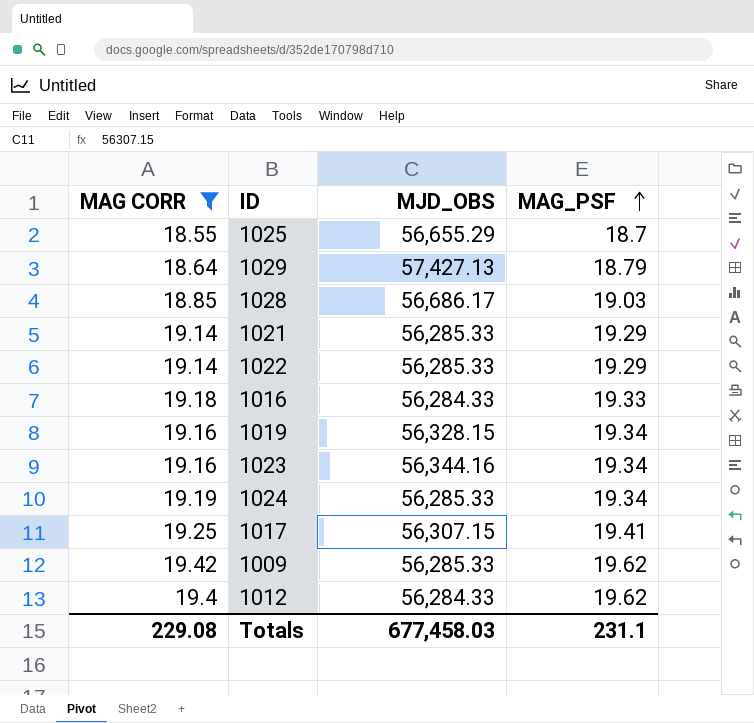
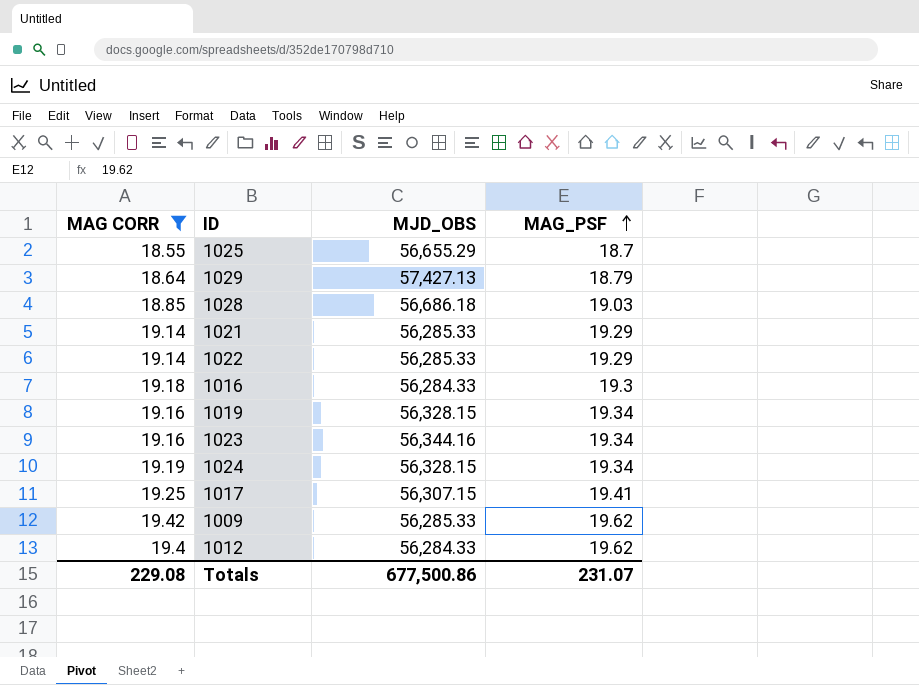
1028 | MJD_OBS: 56,686.17 -> 56,686.18
1016 | MAG_PSF: 19.33 -> 19.3
1024 | MJD_OBS: 56,285.33 -> 56,328.15
Totals | MJD_OBS: 677,458.03 -> 677,500.86
Totals | MAG_PSF: 231.1 -> 231.07

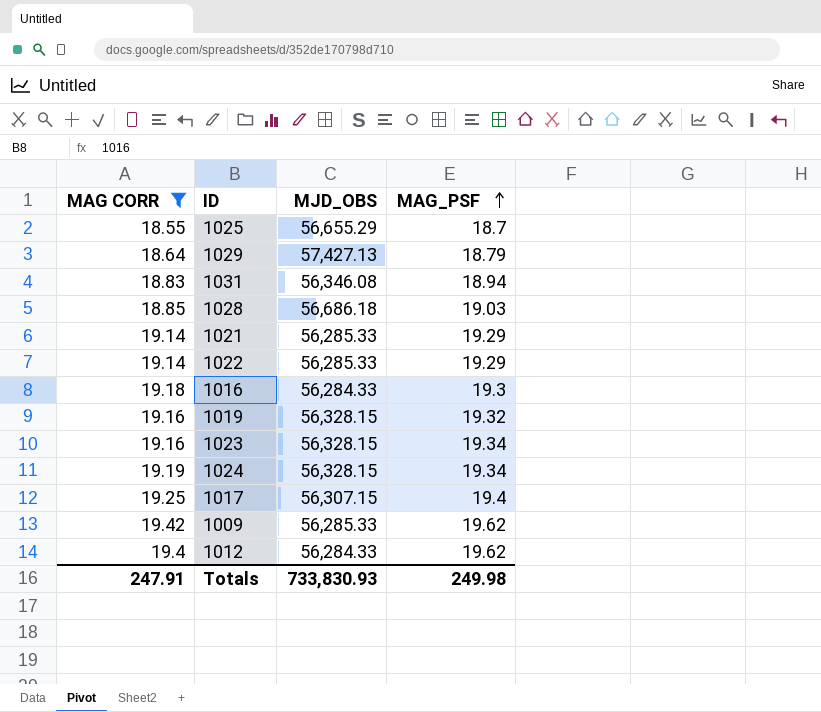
row 1031: none -> 18.83 | 56,346.08 | 18.94
1019 | MAG_PSF: 19.34 -> 19.32
1023 | MJD_OBS: 56,344.16 -> 56,328.15
1017 | MAG_PSF: 19.41 -> 19.4
Totals | MAG CORR: 229.08 -> 247.91
Totals | MJD_OBS: 677,500.86 -> 733,830.93
Totals | MAG_PSF: 231.07 -> 249.98

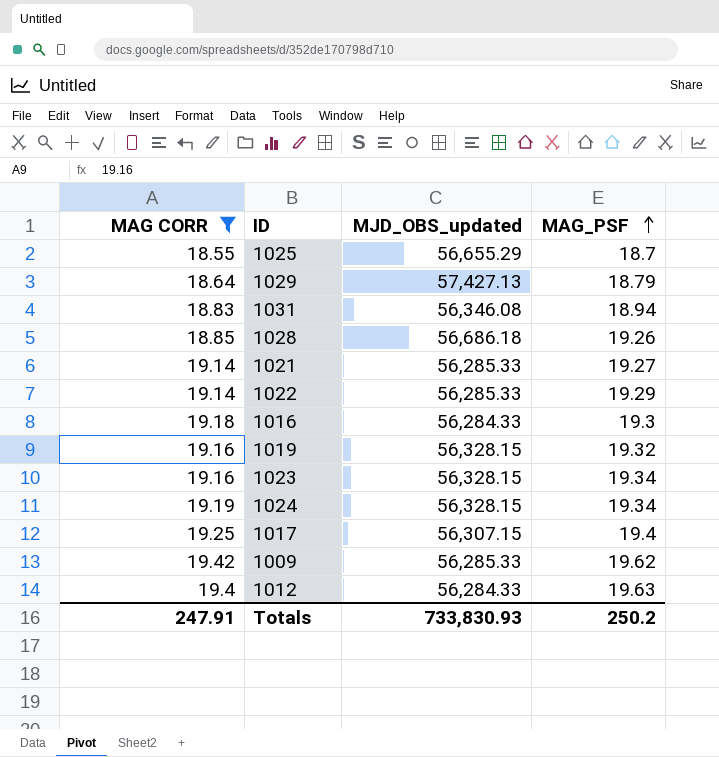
column name: MJD_OBS -> MJD_OBS_updated
1028 | MAG_PSF: 19.03 -> 19.26
1021 | MAG_PSF: 19.29 -> 19.27
1012 | MAG_PSF: 19.62 -> 19.63
Totals | MAG_PSF: 249.98 -> 250.2

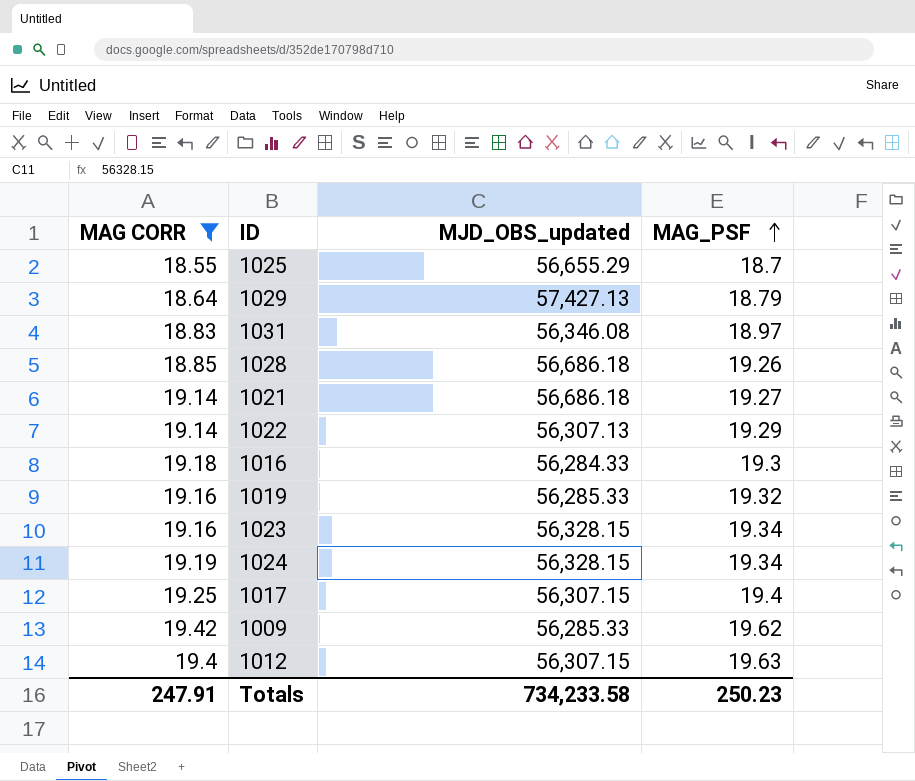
1031 | MAG_PSF: 18.94 -> 18.97
1021 | MJD_OBS_updated: 56,285.33 -> 56,686.18
1022 | MJD_OBS_updated: 56,285.33 -> 56,307.13
1019 | MJD_OBS_updated: 56,328.15 -> 56,285.33
1012 | MJD_OBS_updated: 56,284.33 -> 56,307.15
Totals | MJD_OBS_updated: 733,830.93 -> 734,233.58
Totals | MAG_PSF: 250.2 -> 250.23

